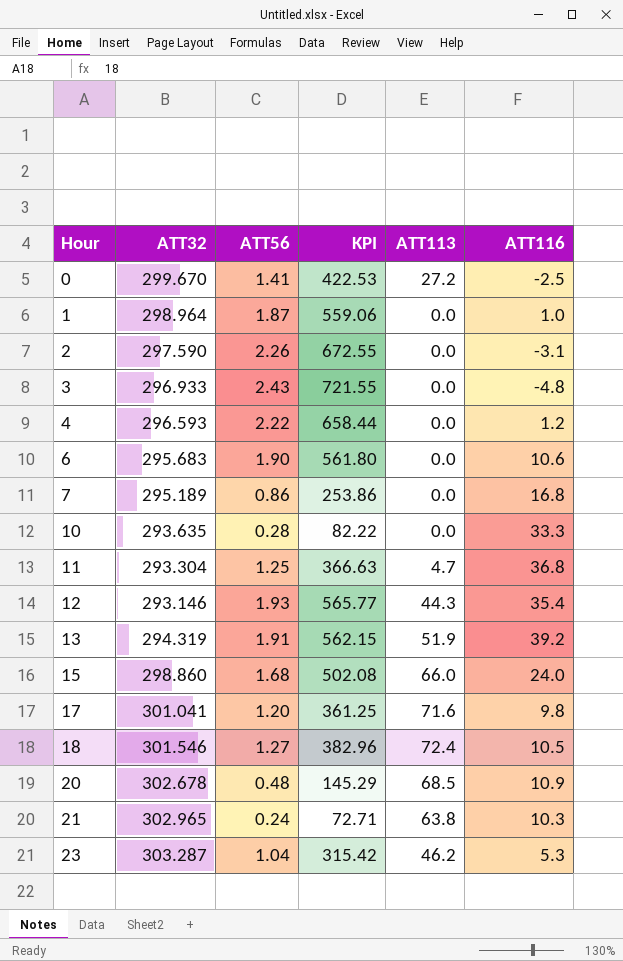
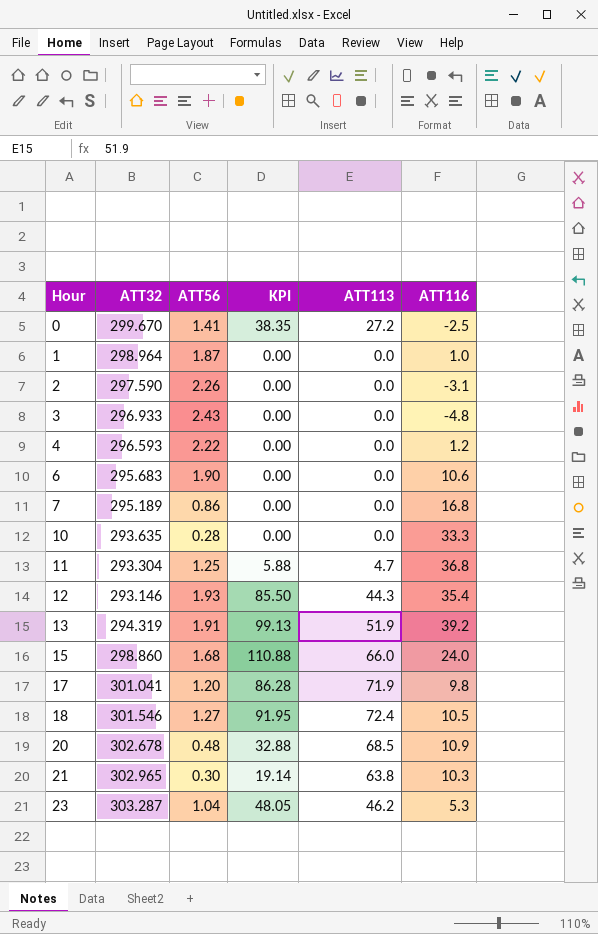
column KPI | formula: [ATT32] * [ATT56] -> [ATT56] * [ATT113]
17 | ATT113: 71.6 -> 71.9
21 | ATT56: 0.24 -> 0.30

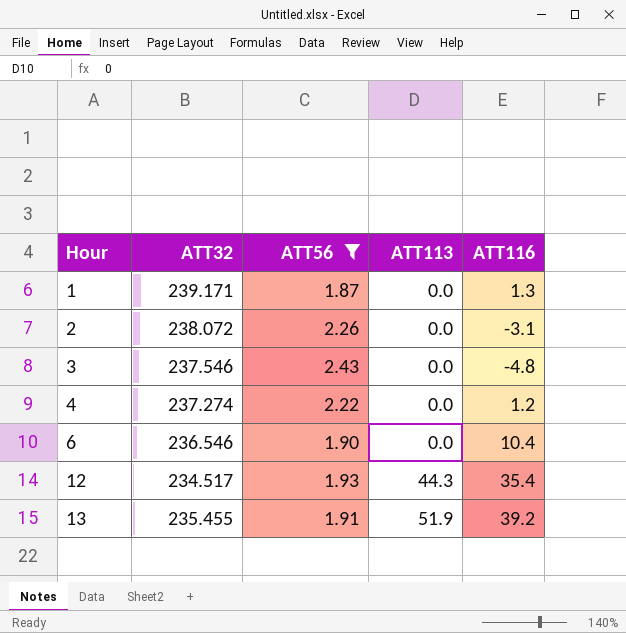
filter: none -> ATT56 >= 1.87
column KPI | formula: [ATT56] * [ATT113] -> none
1 | ATT32: 298.964 -> 239.171
1 | ATT116: 1.0 -> 1.3
2 | ATT32: 297.590 -> 238.072
3 | ATT32: 296.933 -> 237.546
4 | ATT32: 296.593 -> 237.274
6 | ATT32: 295.683 -> 236.546
6 | ATT116: 10.6 -> 10.4
12 | ATT32: 293.146 -> 234.517
13 | ATT32: 294.319 -> 235.455

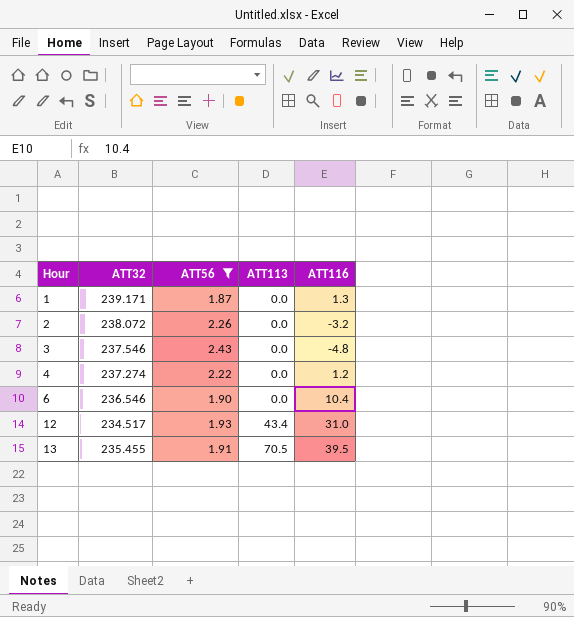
2 | ATT116: -3.1 -> -3.2
12 | ATT113: 44.3 -> 43.4
12 | ATT116: 35.4 -> 31.0
13 | ATT113: 51.9 -> 70.5
13 | ATT116: 39.2 -> 39.5

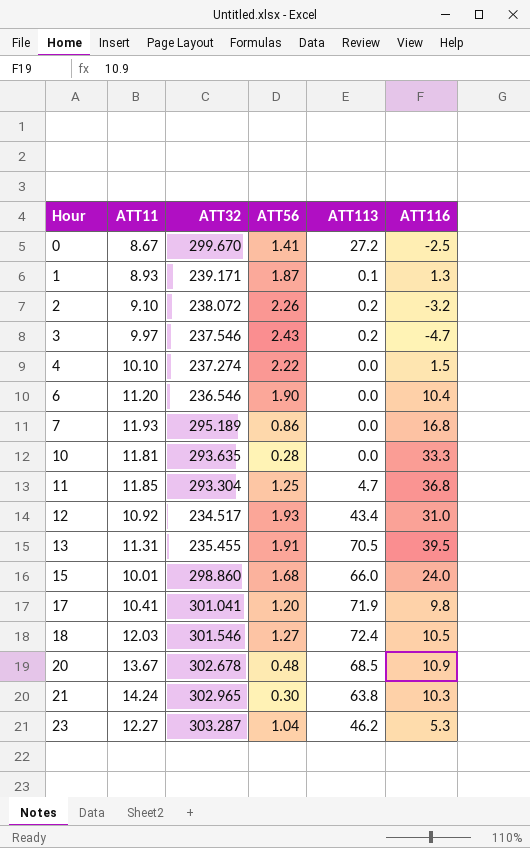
filter: ATT56 >= 1.87 -> none
column ATT11 | position: none -> 2
1 | ATT113: 0.0 -> 0.1
2 | ATT113: 0.0 -> 0.2
3 | ATT113: 0.0 -> 0.2
3 | ATT116: -4.8 -> -4.7
4 | ATT116: 1.2 -> 1.5

